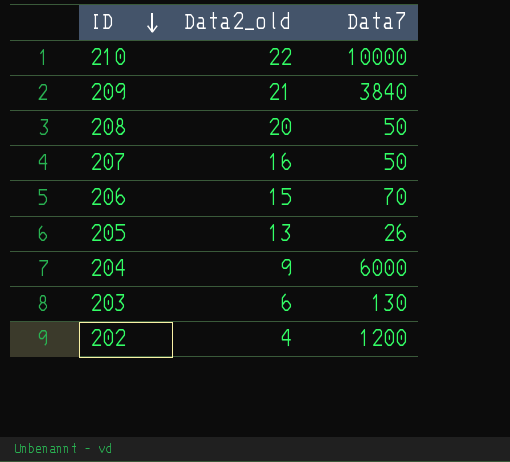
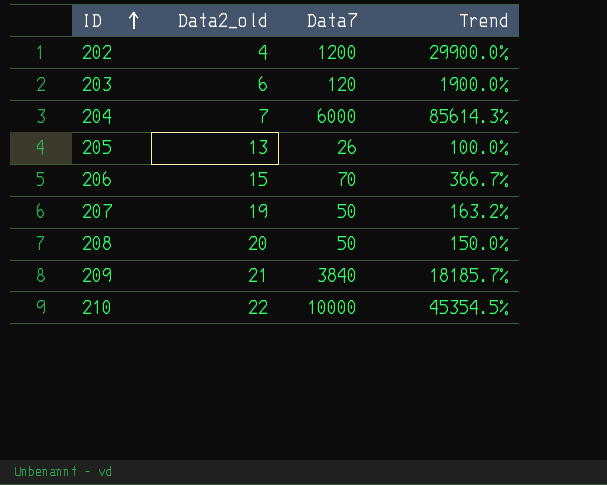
row order: ID descending -> ID ascending
column Trend | formula: none -> ([Data7] - [Data2_old]) / [Data2_old]
203 | Data7: 130 -> 120
204 | Data2_old: 9 -> 7
207 | Data2_old: 16 -> 19

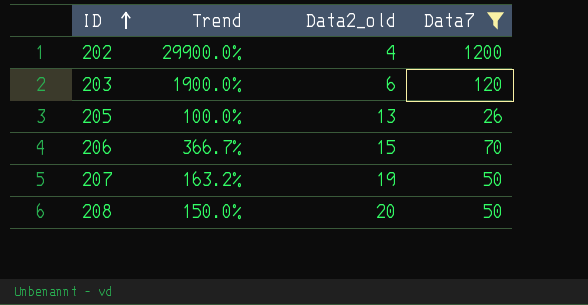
filter: none -> Data7 <= 1200
column Trend | position: 4 -> 2

